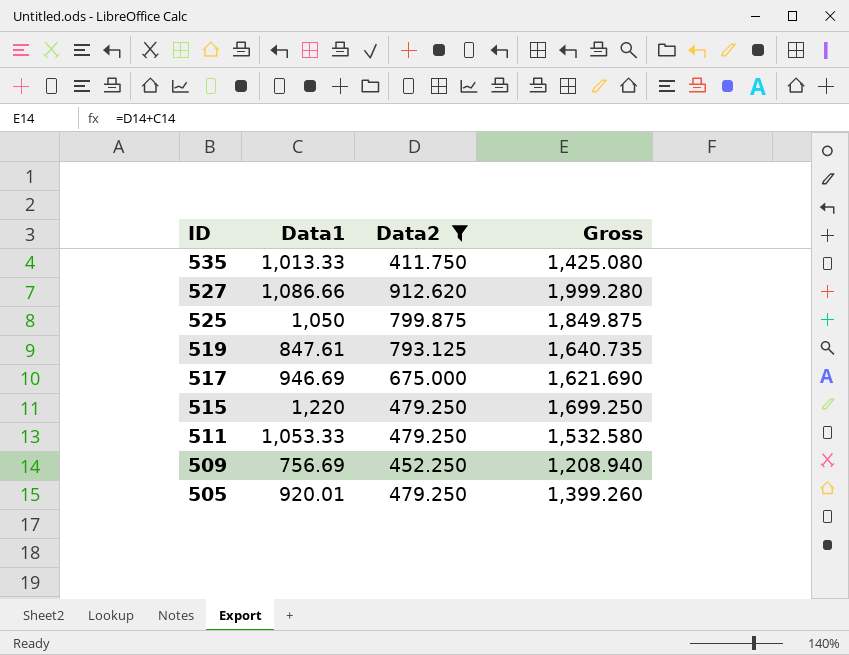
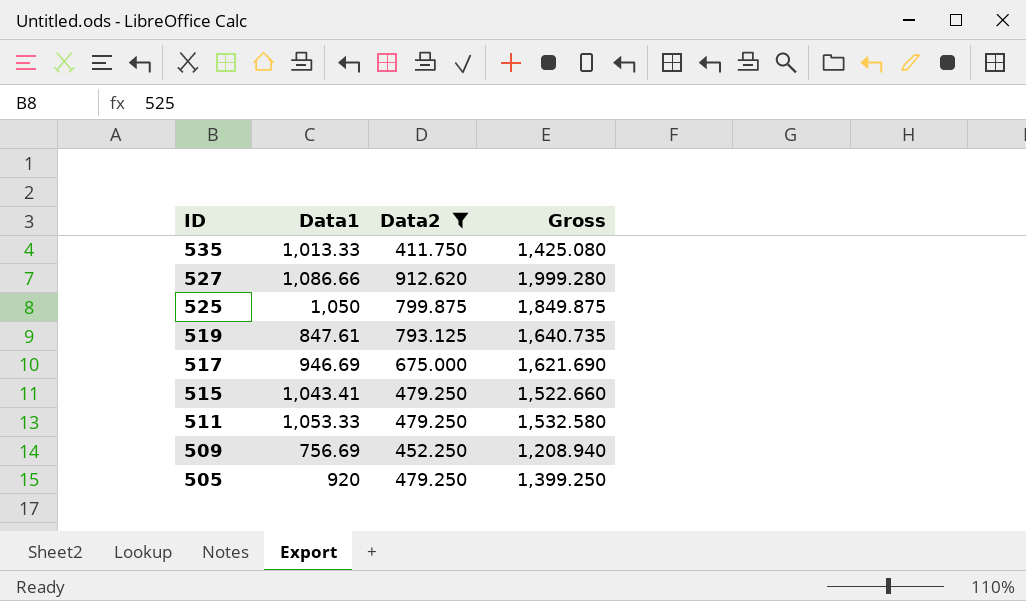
515 | Data1: 1,220 -> 1,043.41
515 | Gross: 1,699.250 -> 1,522.660
505 | Data1: 920.01 -> 920
505 | Gross: 1,399.260 -> 1,399.250

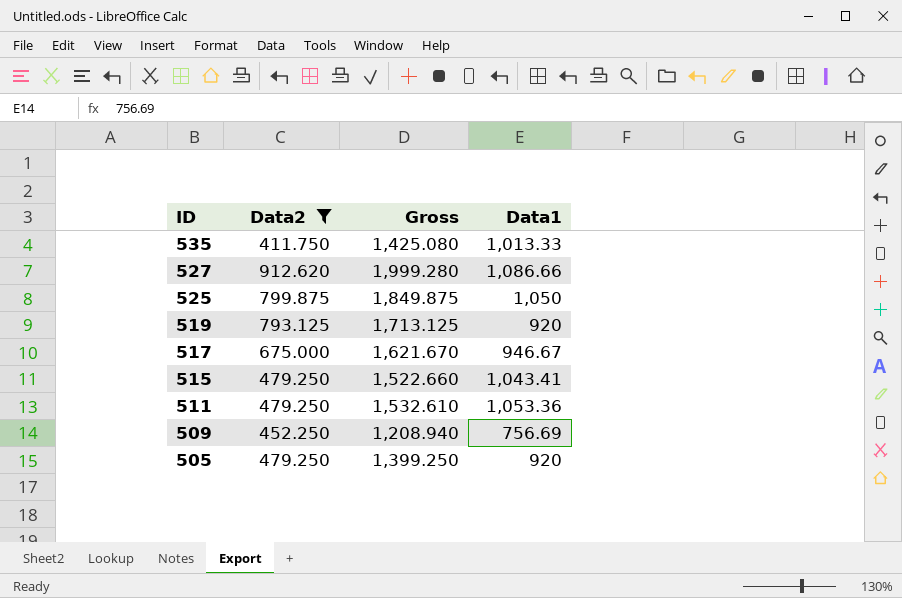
column Data1 | position: 2 -> 4
519 | Gross: 1,640.735 -> 1,713.125
519 | Data1: 847.61 -> 920
517 | Gross: 1,621.690 -> 1,621.670
517 | Data1: 946.69 -> 946.67
511 | Gross: 1,532.580 -> 1,532.610
511 | Data1: 1,053.33 -> 1,053.36

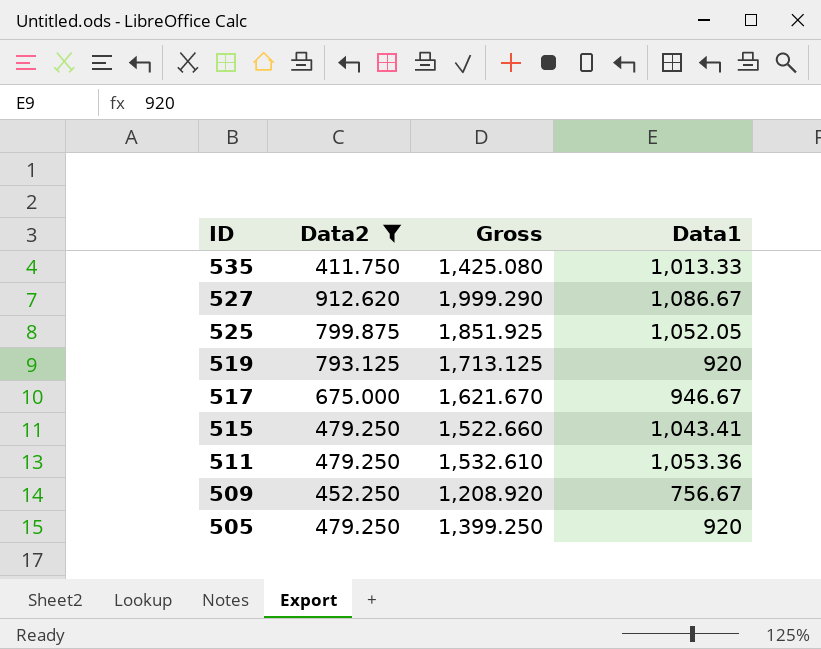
527 | Gross: 1,999.280 -> 1,999.290
527 | Data1: 1,086.66 -> 1,086.67
525 | Gross: 1,849.875 -> 1,851.925
525 | Data1: 1,050 -> 1,052.05
509 | Gross: 1,208.940 -> 1,208.920
509 | Data1: 756.69 -> 756.67

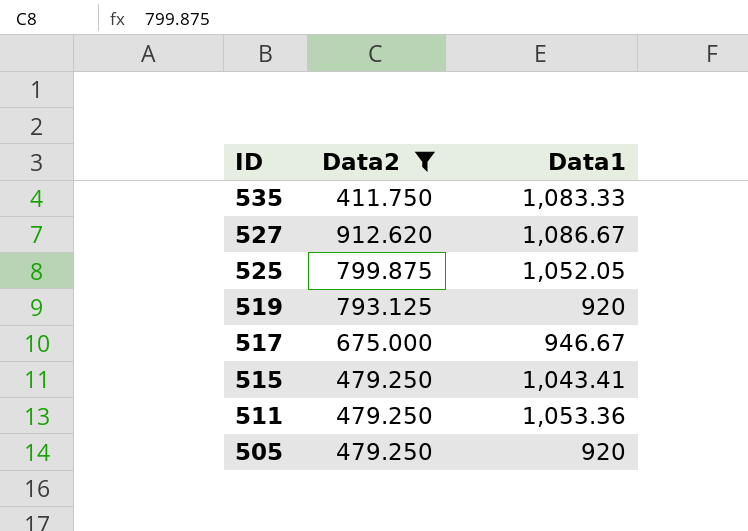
column Gross | formula: [Data2] + [Data1] -> none
row 509: 452.250 | 1,208.920 | 756.67 -> none
535 | Data1: 1,013.33 -> 1,083.33

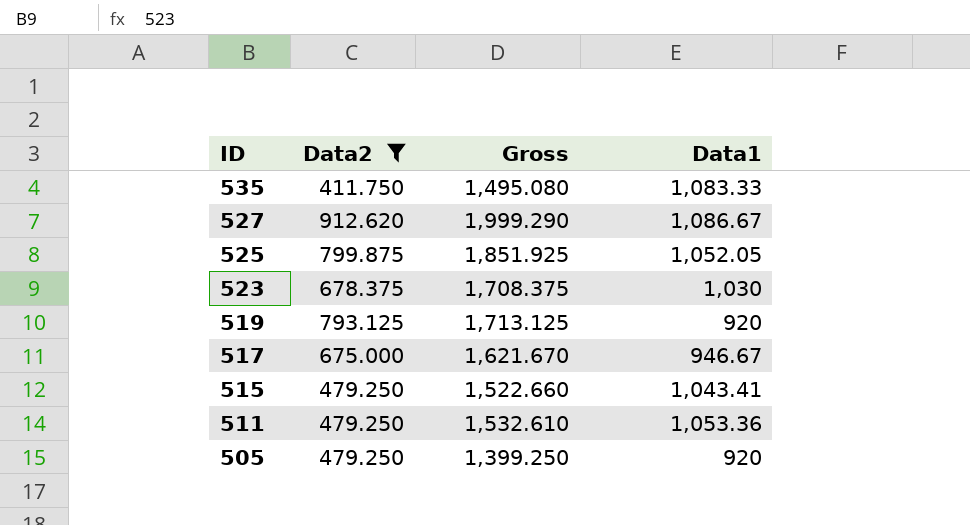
column Gross | formula: none -> [Data2] + [Data1]
row 523: none -> 678.375 | 1,708.375 | 1,030

